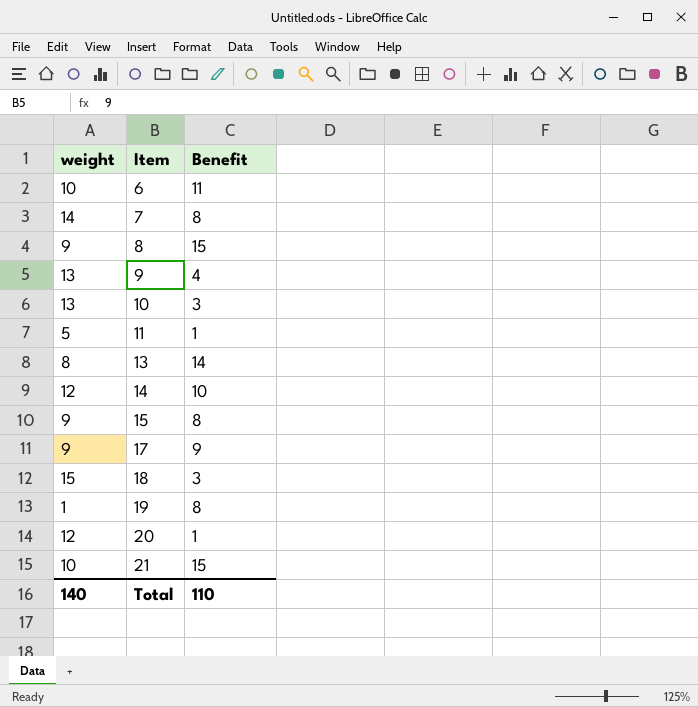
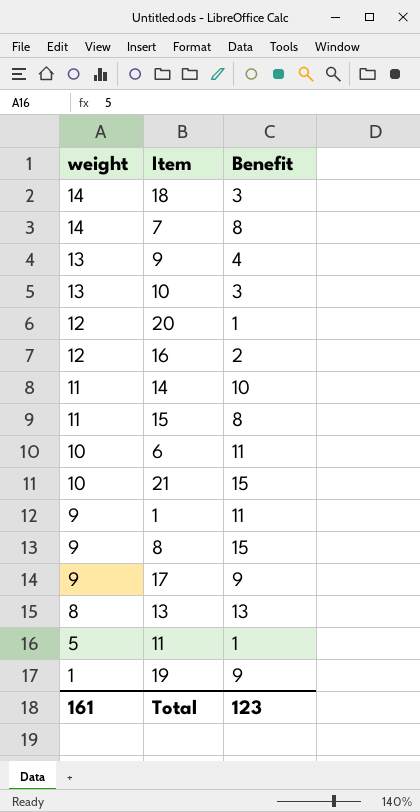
row order: Item ascending -> weight descending
18 | weight: 15 -> 14
row 16: none -> 12 | 2
14 | weight: 12 -> 11
15 | weight: 9 -> 11
row 1: none -> 9 | 11
13 | Benefit: 14 -> 13
19 | Benefit: 8 -> 9
Total | weight: 140 -> 161
Total | Benefit: 110 -> 123

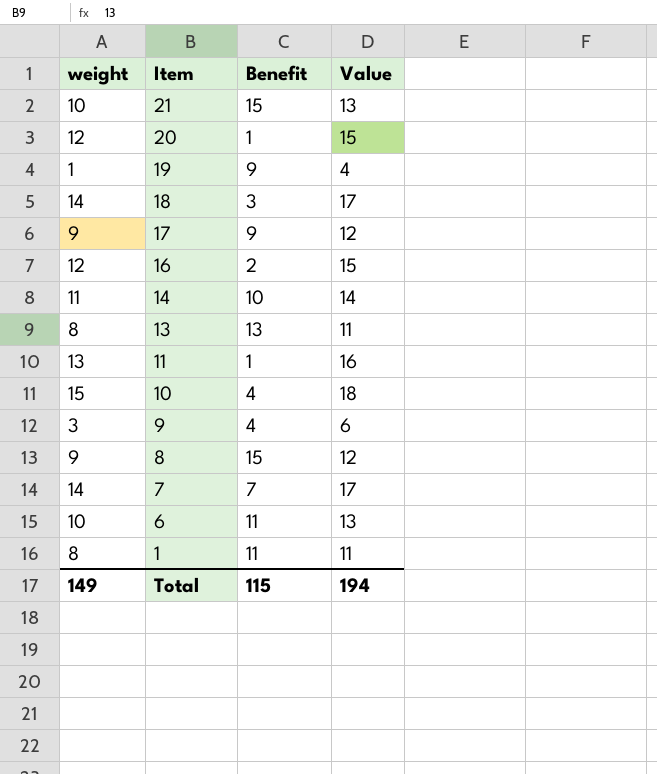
row order: weight descending -> Item descending
column Value | formula: none -> [weight] + 3
row 15: 11 | 8 -> none
11 | weight: 5 -> 13
10 | weight: 13 -> 15
10 | Benefit: 3 -> 4
9 | weight: 13 -> 3
7 | Benefit: 8 -> 7
1 | weight: 9 -> 8
Total | weight: 161 -> 149
Total | Benefit: 123 -> 115

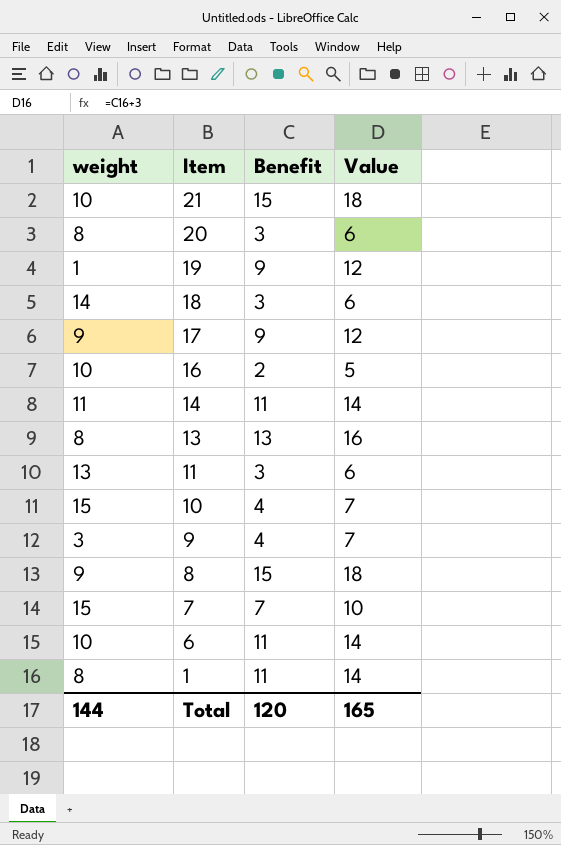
column Value | formula: [weight] + 3 -> [Benefit] + 3
20 | weight: 12 -> 8
20 | Benefit: 1 -> 3
16 | weight: 12 -> 10
14 | Benefit: 10 -> 11
11 | Benefit: 1 -> 3
7 | weight: 14 -> 15
Total | weight: 149 -> 144
Total | Benefit: 115 -> 120
Total | Value: 194 -> 165

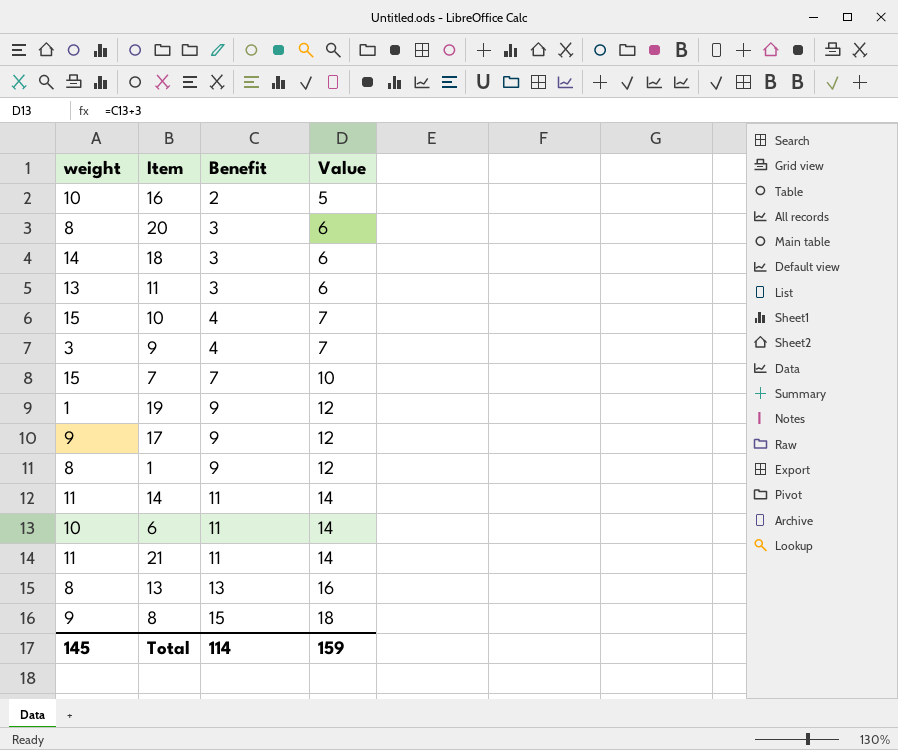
row order: Item descending -> Benefit ascending
1 | Benefit: 11 -> 9
1 | Value: 14 -> 12
21 | weight: 10 -> 11
21 | Benefit: 15 -> 11
21 | Value: 18 -> 14
Total | weight: 144 -> 145
Total | Benefit: 120 -> 114
Total | Value: 165 -> 159

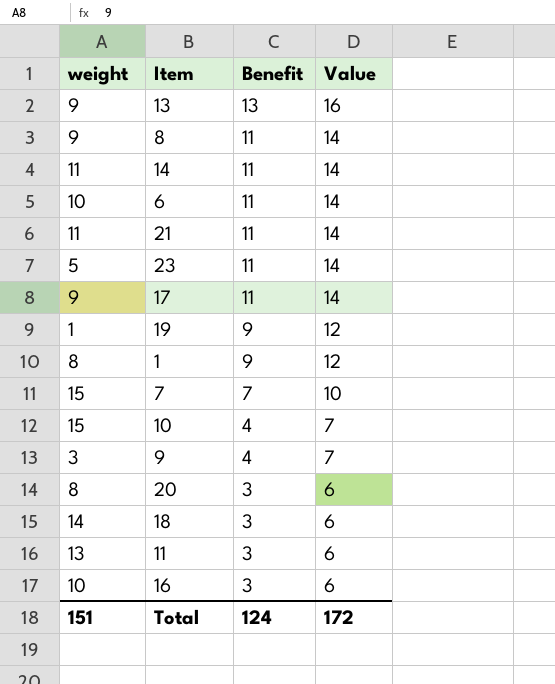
row order: Benefit ascending -> Benefit descending
13 | weight: 8 -> 9
8 | Benefit: 15 -> 11
8 | Value: 18 -> 14
row 23: none -> 5 | 11 | 14
17 | Benefit: 9 -> 11
17 | Value: 12 -> 14
16 | Benefit: 2 -> 3
16 | Value: 5 -> 6
Total | weight: 145 -> 151
Total | Benefit: 114 -> 124
Total | Value: 159 -> 172

